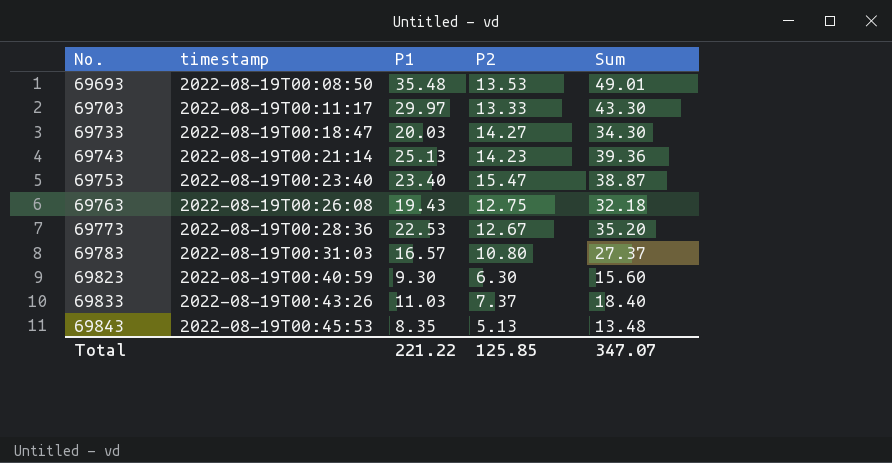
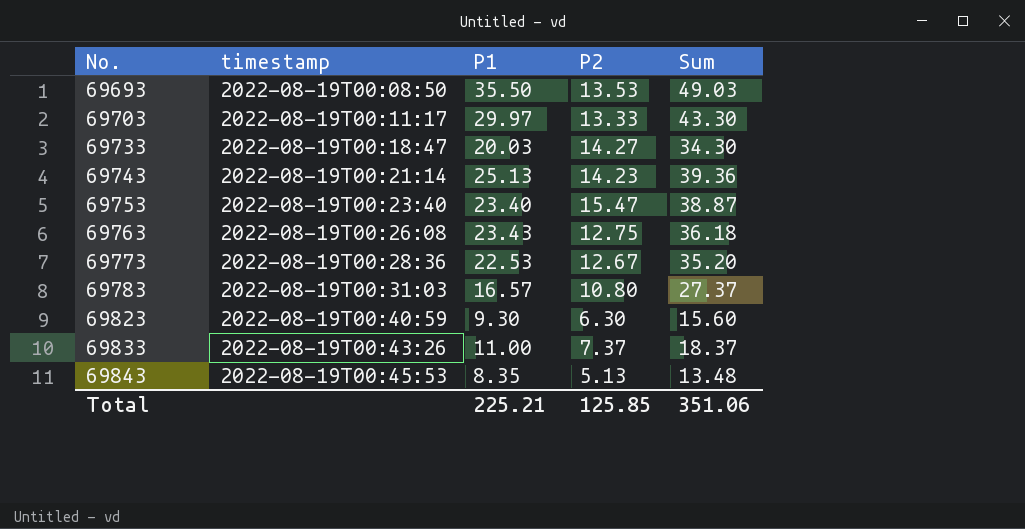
69693 | P1: 35.48 -> 35.50
69693 | Sum: 49.01 -> 49.03
69763 | P1: 19.43 -> 23.43
69763 | Sum: 32.18 -> 36.18
69833 | P1: 11.03 -> 11.00
69833 | Sum: 18.40 -> 18.37
Total | P1: 221.22 -> 225.21
Total | Sum: 347.07 -> 351.06

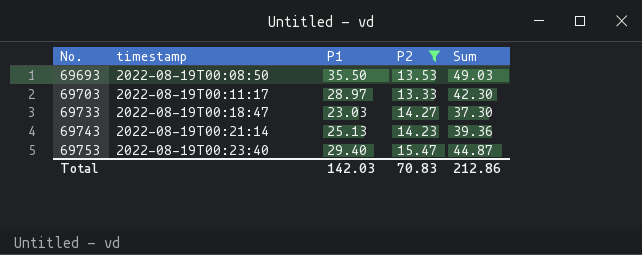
filter: none -> P2 >= 13.33
69703 | P1: 29.97 -> 28.97
69703 | Sum: 43.30 -> 42.30
69733 | P1: 20.03 -> 23.03
69733 | Sum: 34.30 -> 37.30
69753 | P1: 23.40 -> 29.40
69753 | Sum: 38.87 -> 44.87
Total | P1: 225.21 -> 142.03
Total | P2: 125.85 -> 70.83
Total | Sum: 351.06 -> 212.86

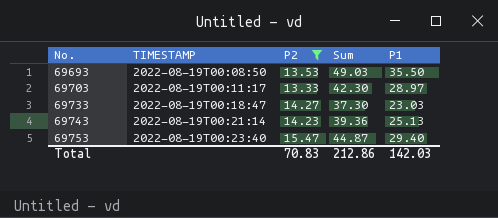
column name: timestamp -> TIMESTAMP
column P1 | position: 3 -> 5

